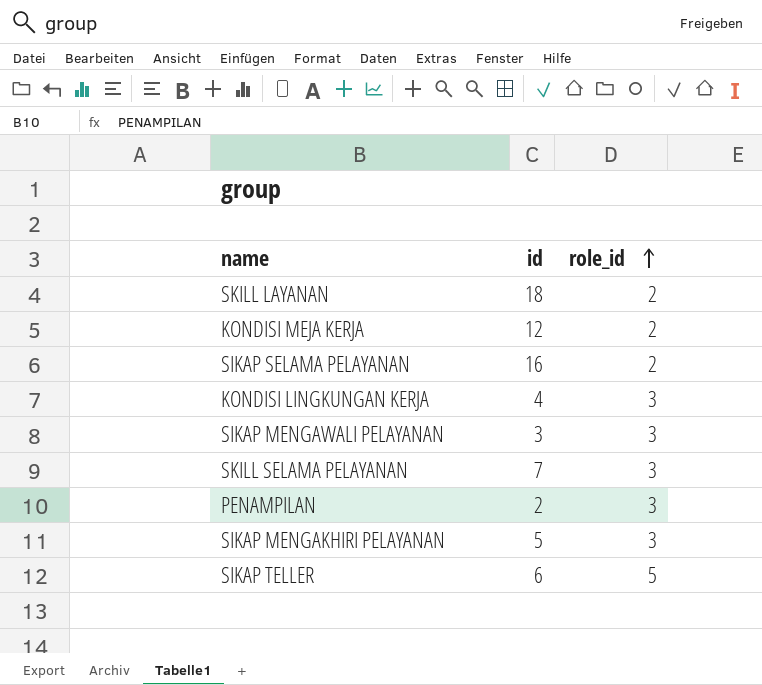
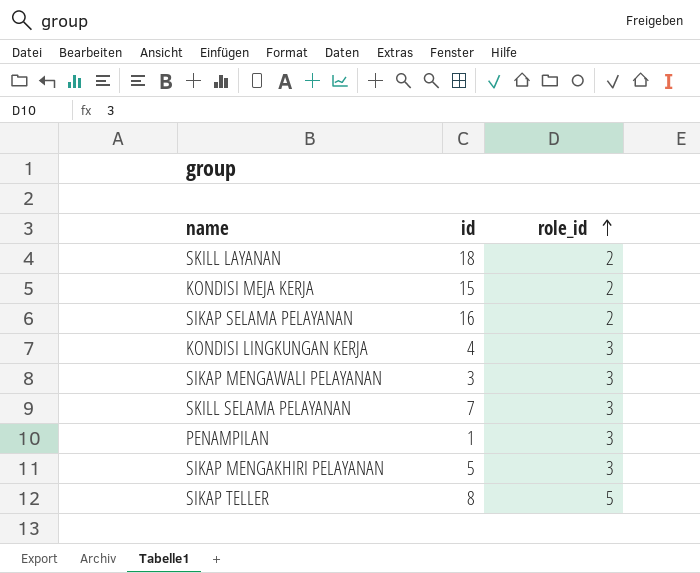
KONDISI MEJA KERJA | id: 12 -> 15
PENAMPILAN | id: 2 -> 1
SIKAP TELLER | id: 6 -> 8

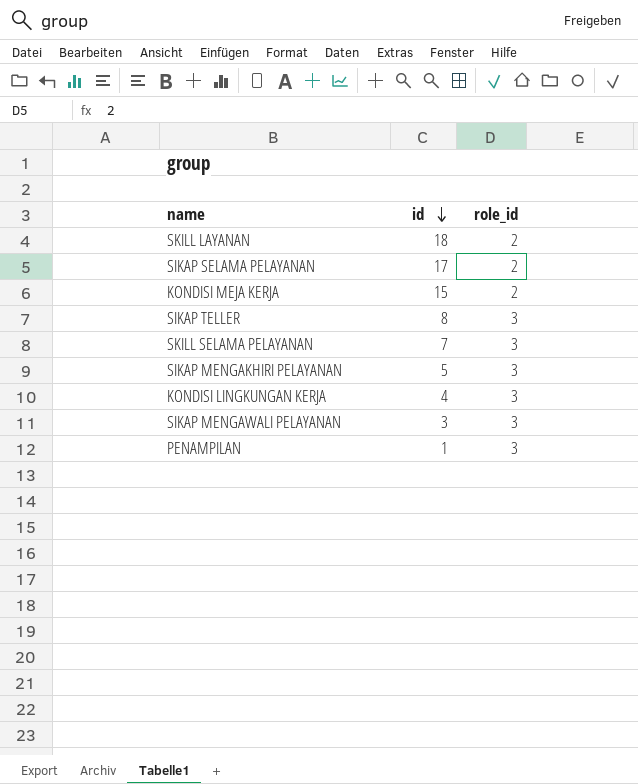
row order: role_id ascending -> id descending
SIKAP SELAMA PELAYANAN | id: 16 -> 17
SIKAP TELLER | role_id: 5 -> 3

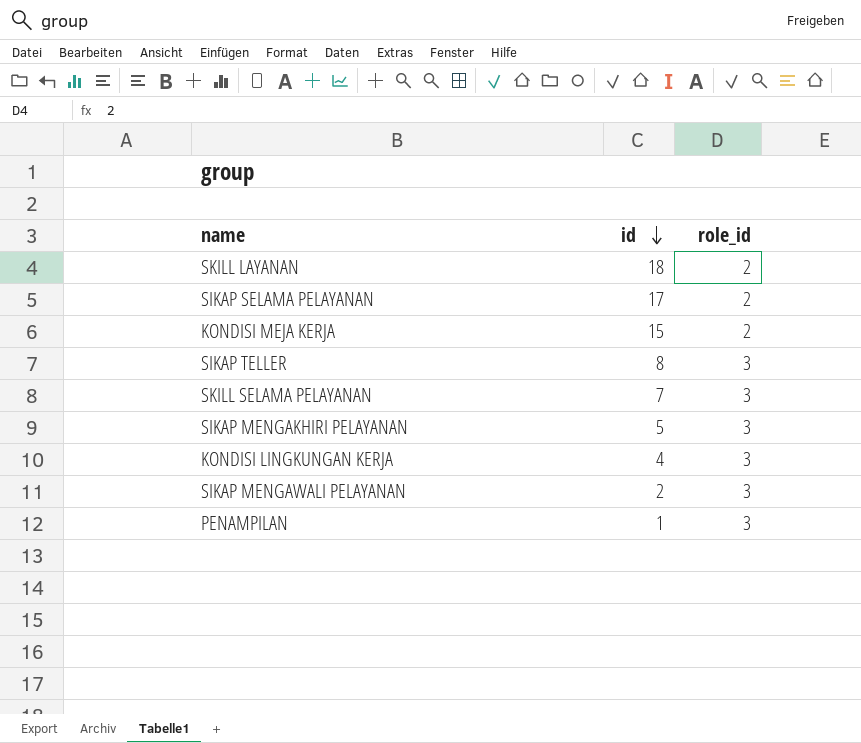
SIKAP MENGAWALI PELAYANAN | id: 3 -> 2

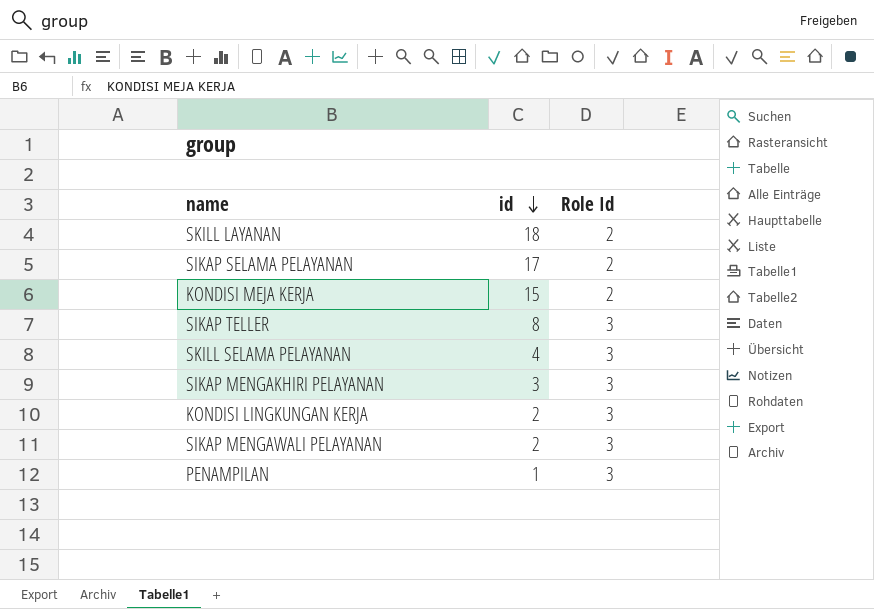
column name: role_id -> Role Id
SKILL SELAMA PELAYANAN | id: 7 -> 4
SIKAP MENGAKHIRI PELAYANAN | id: 5 -> 3
KONDISI LINGKUNGAN KERJA | id: 4 -> 2

